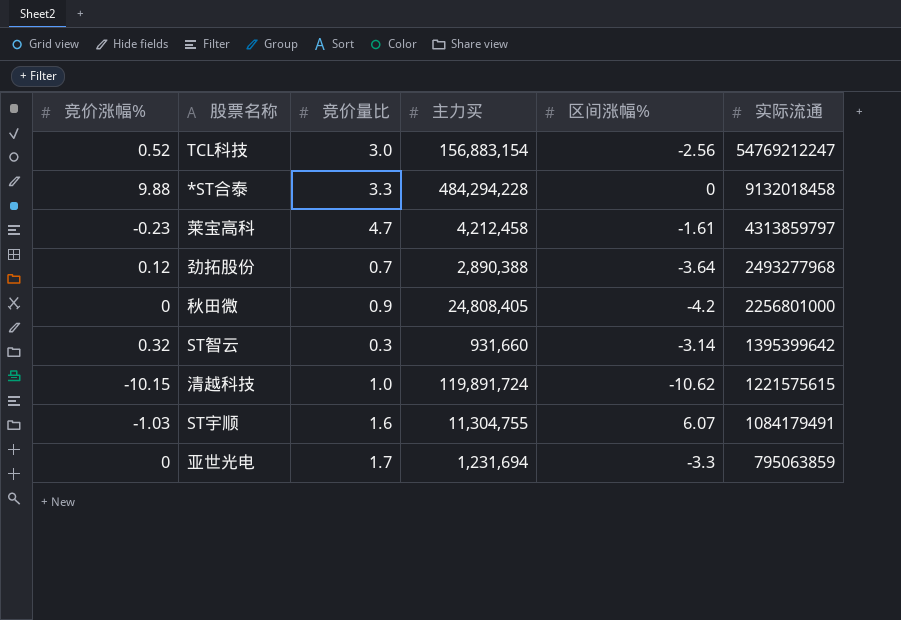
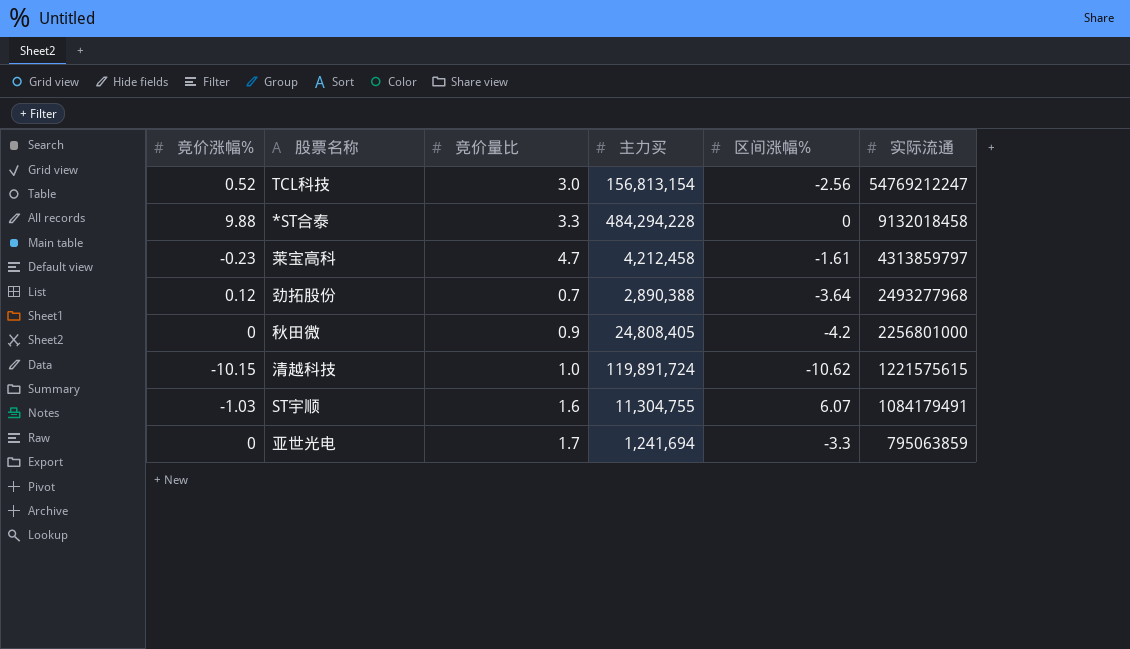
row ST智云: 0.32 | 0.3 | 931,660 | -3.14 | 1395399642 -> none
TCL科技 | 主力买: 156,883,154 -> 156,813,154
亚世光电 | 主力买: 1,231,694 -> 1,241,694

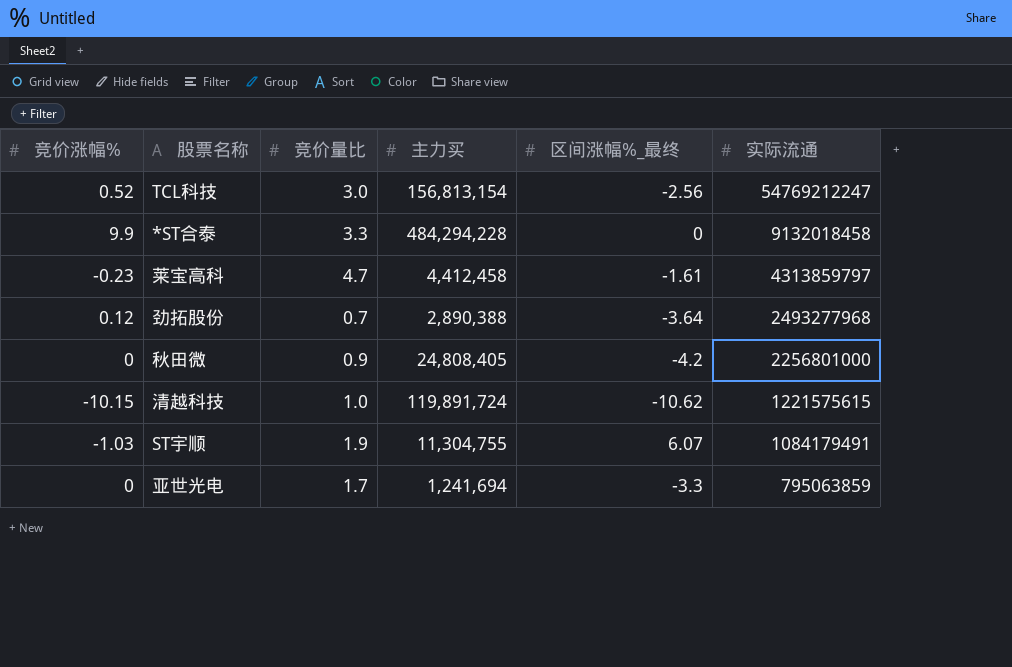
column name: 区间涨幅% -> 区间涨幅%_最终
*ST合泰 | 竞价涨幅%: 9.88 -> 9.9
莱宝高科 | 主力买: 4,212,458 -> 4,412,458
ST宇顺 | 竞价量比: 1.6 -> 1.9

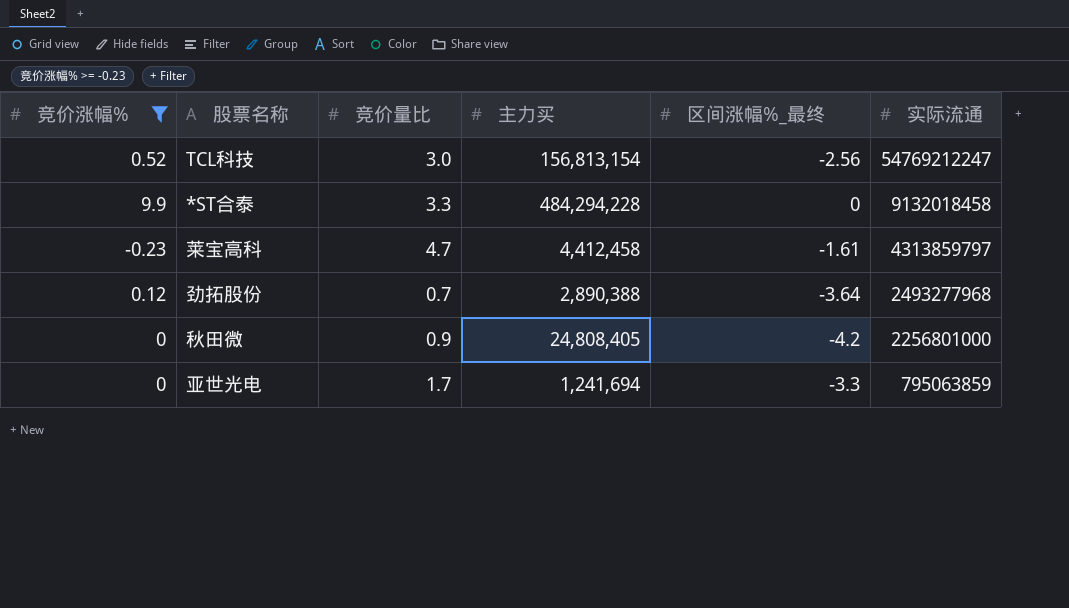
filter: none -> 竞价涨幅% >= -0.23

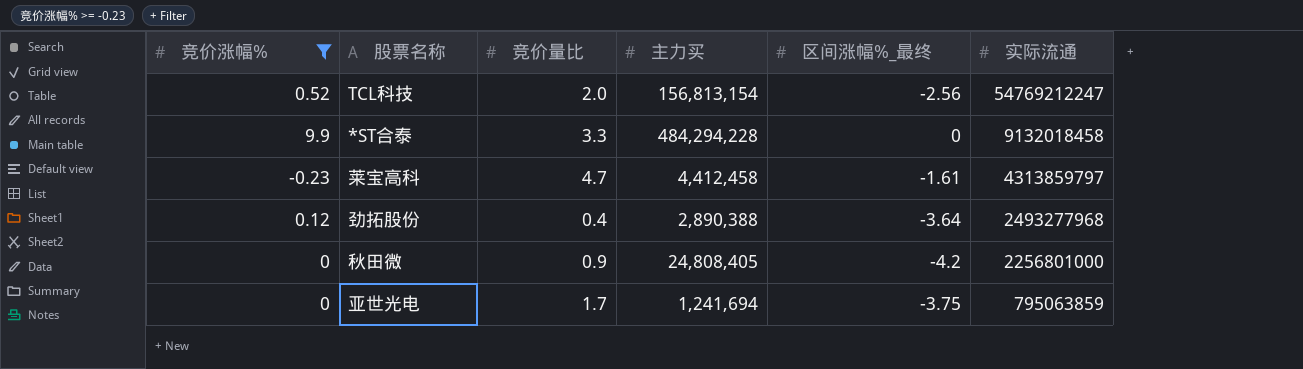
TCL科技 | 竞价量比: 3.0 -> 2.0
劲拓股份 | 竞价量比: 0.7 -> 0.4
亚世光电 | 区间涨幅%_最终: -3.3 -> -3.75

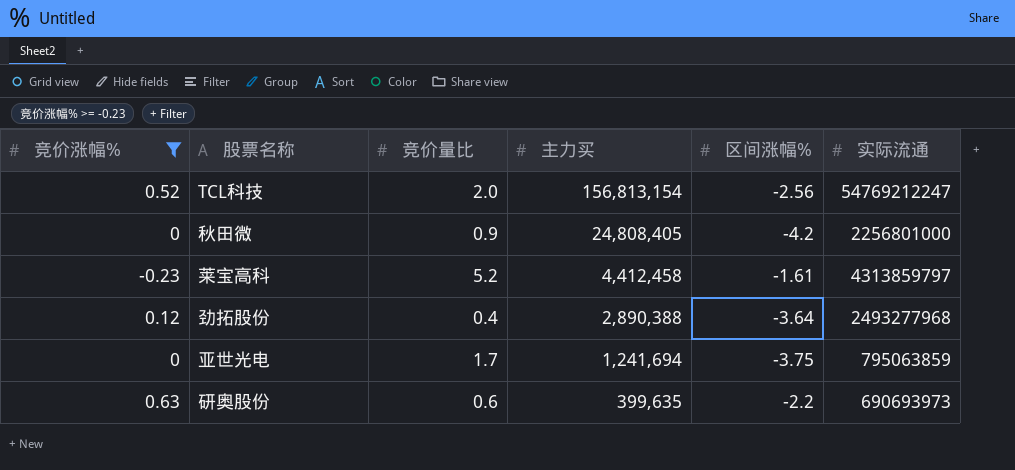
row order: 实际流通 descending -> 主力买 descending
column name: 区间涨幅%_最终 -> 区间涨幅%
row *ST合泰: 9.9 | 3.3 | 484,294,228 | 0 | 9132018458 -> none
莱宝高科 | 竞价量比: 4.7 -> 5.2
row 研奥股份: none -> 0.63 | 0.6 | 399,635 | -2.2 | 690693973

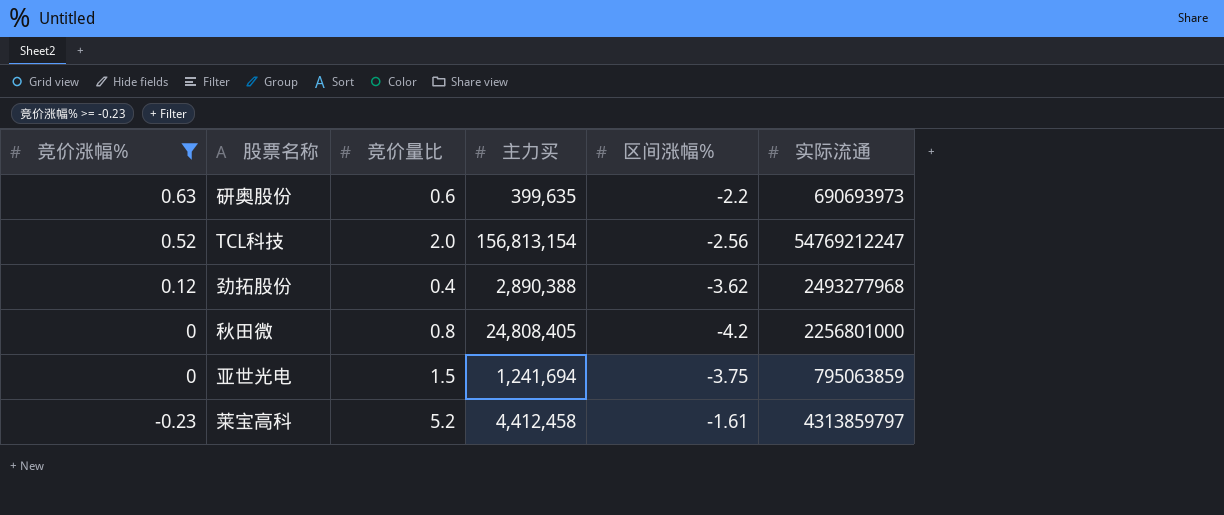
row order: 主力买 descending -> 竞价涨幅% descending
劲拓股份 | 区间涨幅%: -3.64 -> -3.62
秋田微 | 竞价量比: 0.9 -> 0.8
亚世光电 | 竞价量比: 1.7 -> 1.5

